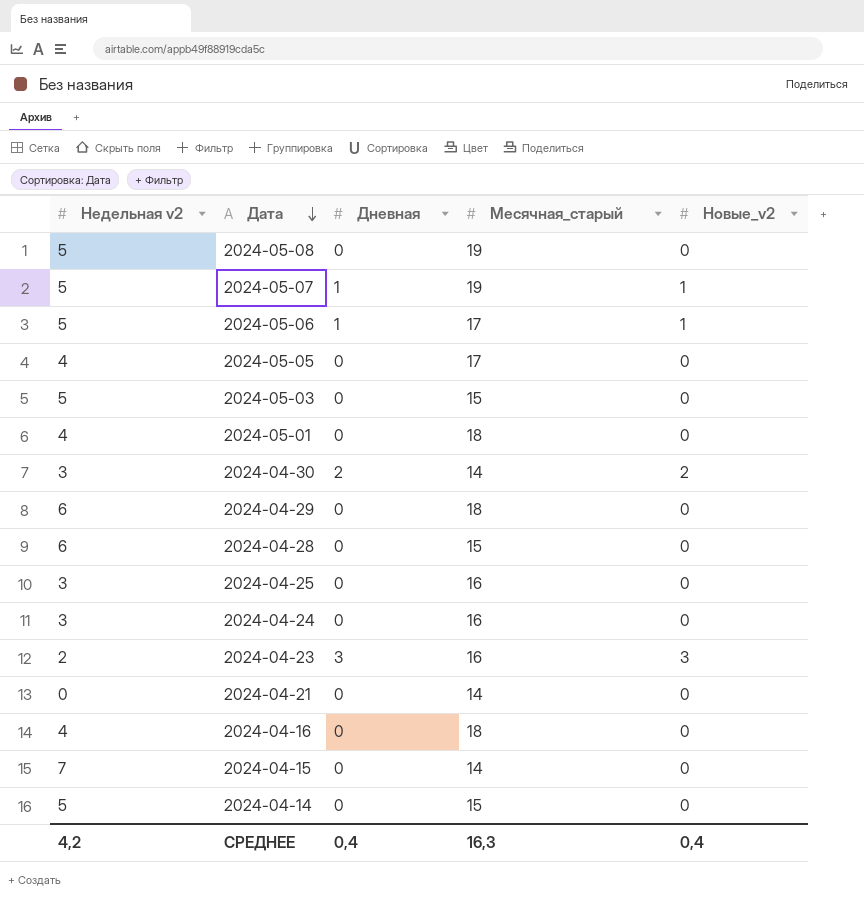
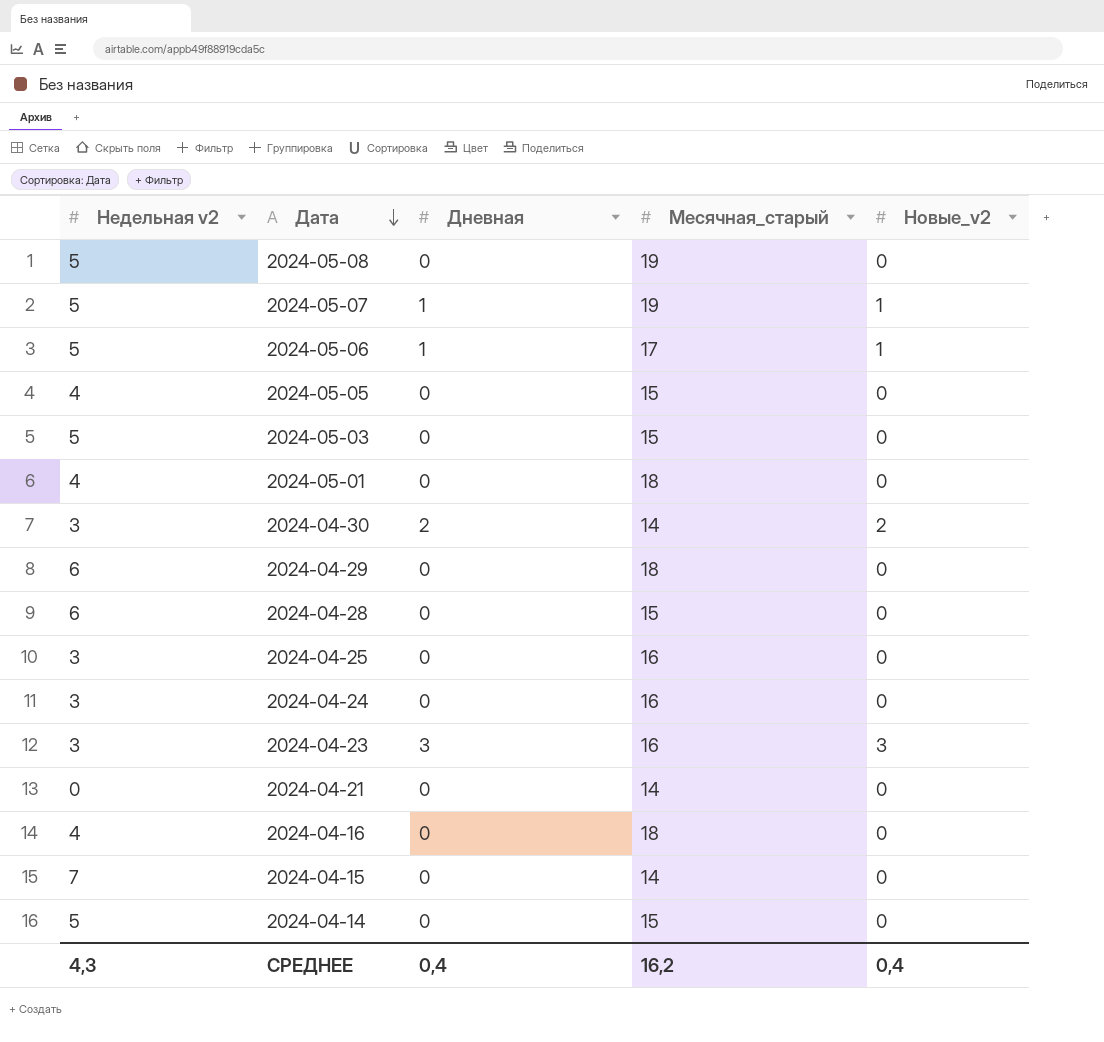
2024-05-05 | Месячная_старый: 17 -> 15
2024-04-23 | Недельная v2: 2 -> 3
СРЕДНЕЕ | Недельная v2: 4,2 -> 4,3
СРЕДНЕЕ | Месячная_старый: 16,3 -> 16,2

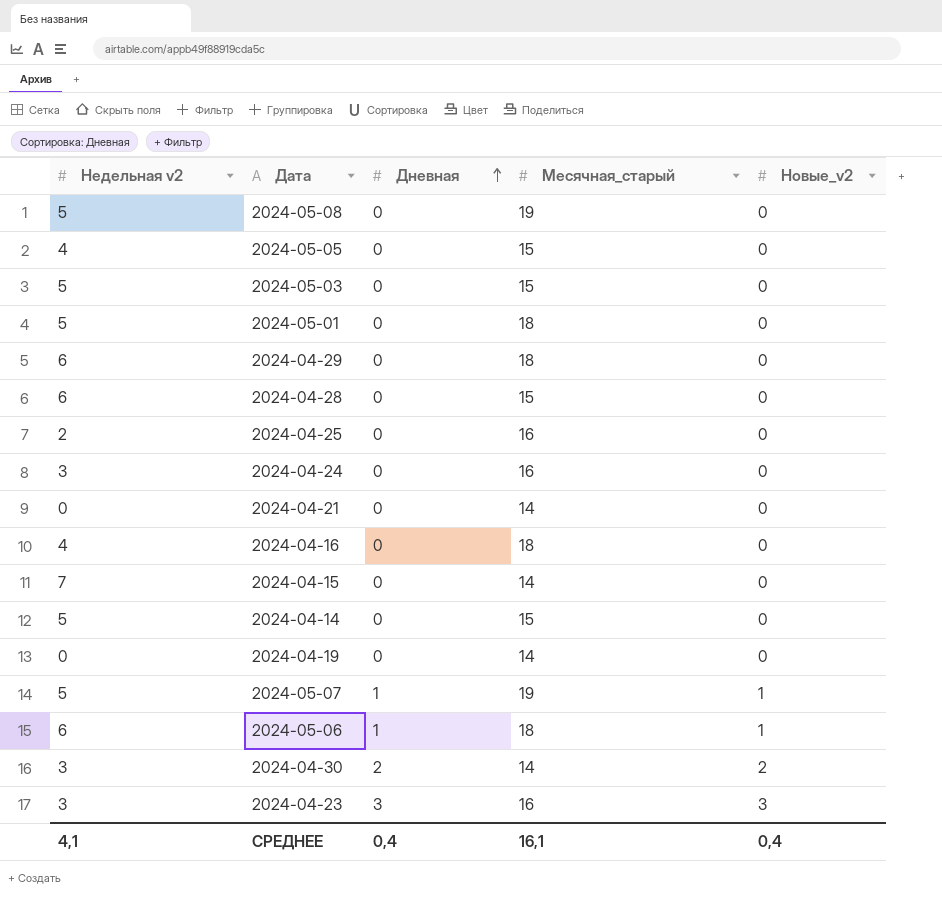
row order: Дата descending -> Дневная ascending
2024-05-01 | Недельная v2: 4 -> 5
2024-04-25 | Недельная v2: 3 -> 2
row 2024-04-19: none -> 0 | 0 | 14 | 0
2024-05-06 | Недельная v2: 5 -> 6
2024-05-06 | Месячная_старый: 17 -> 18
СРЕДНЕЕ | Недельная v2: 4,3 -> 4,1
СРЕДНЕЕ | Месячная_старый: 16,2 -> 16,1

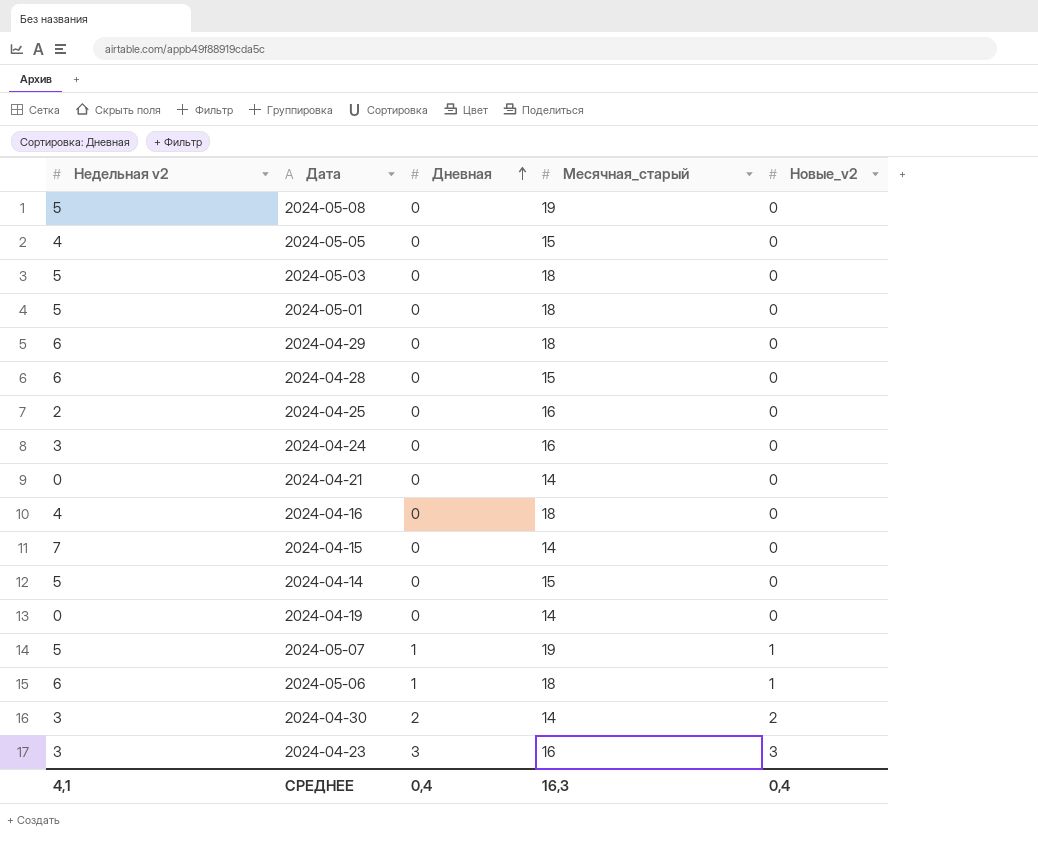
2024-05-03 | Месячная_старый: 15 -> 18
СРЕДНЕЕ | Месячная_старый: 16,1 -> 16,3

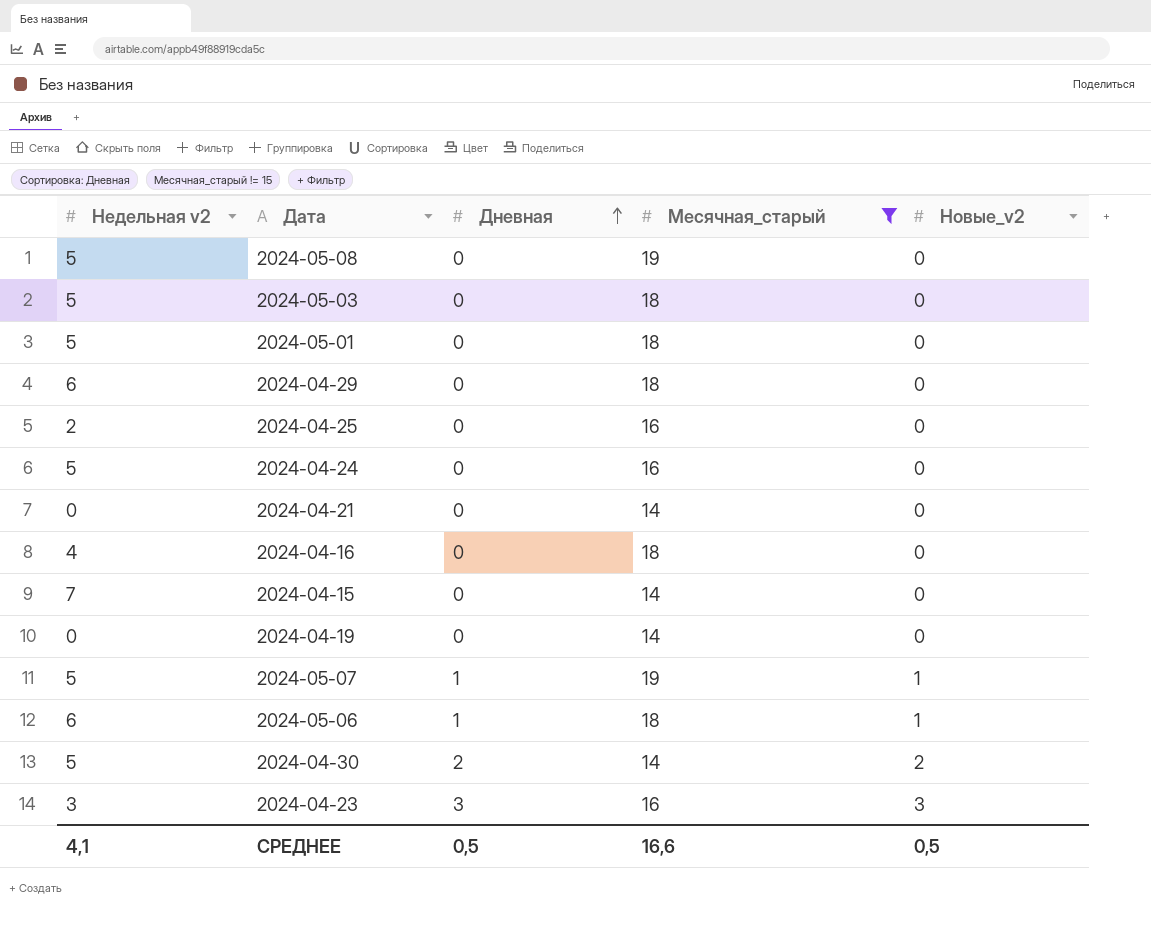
filter: none -> Месячная_старый != 15
2024-04-24 | Недельная v2: 3 -> 5
2024-04-30 | Недельная v2: 3 -> 5
СРЕДНЕЕ | Дневная: 0,4 -> 0,5
СРЕДНЕЕ | Месячная_старый: 16,3 -> 16,6
СРЕДНЕЕ | Новые_v2: 0,4 -> 0,5

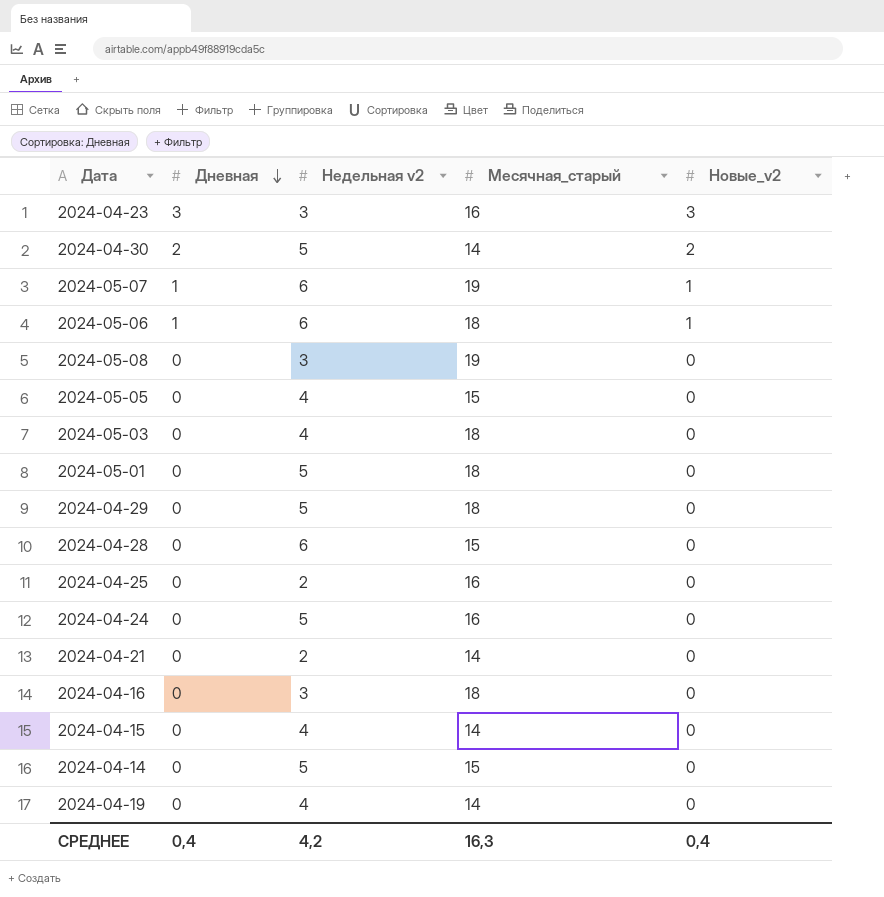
filter: Месячная_старый != 15 -> none
row order: Дневная ascending -> Дневная descending
column Недельная v2 | position: 1 -> 3
2024-05-07 | Недельная v2: 5 -> 6
2024-05-08 | Недельная v2: 5 -> 3
2024-05-03 | Недельная v2: 5 -> 4
2024-04-29 | Недельная v2: 6 -> 5
2024-04-21 | Недельная v2: 0 -> 2
2024-04-16 | Недельная v2: 4 -> 3
2024-04-15 | Недельная v2: 7 -> 4
2024-04-19 | Недельная v2: 0 -> 4
СРЕДНЕЕ | Дневная: 0,5 -> 0,4
СРЕДНЕЕ | Недельная v2: 4,1 -> 4,2
СРЕДНЕЕ | Месячная_старый: 16,6 -> 16,3
СРЕДНЕЕ | Новые_v2: 0,5 -> 0,4

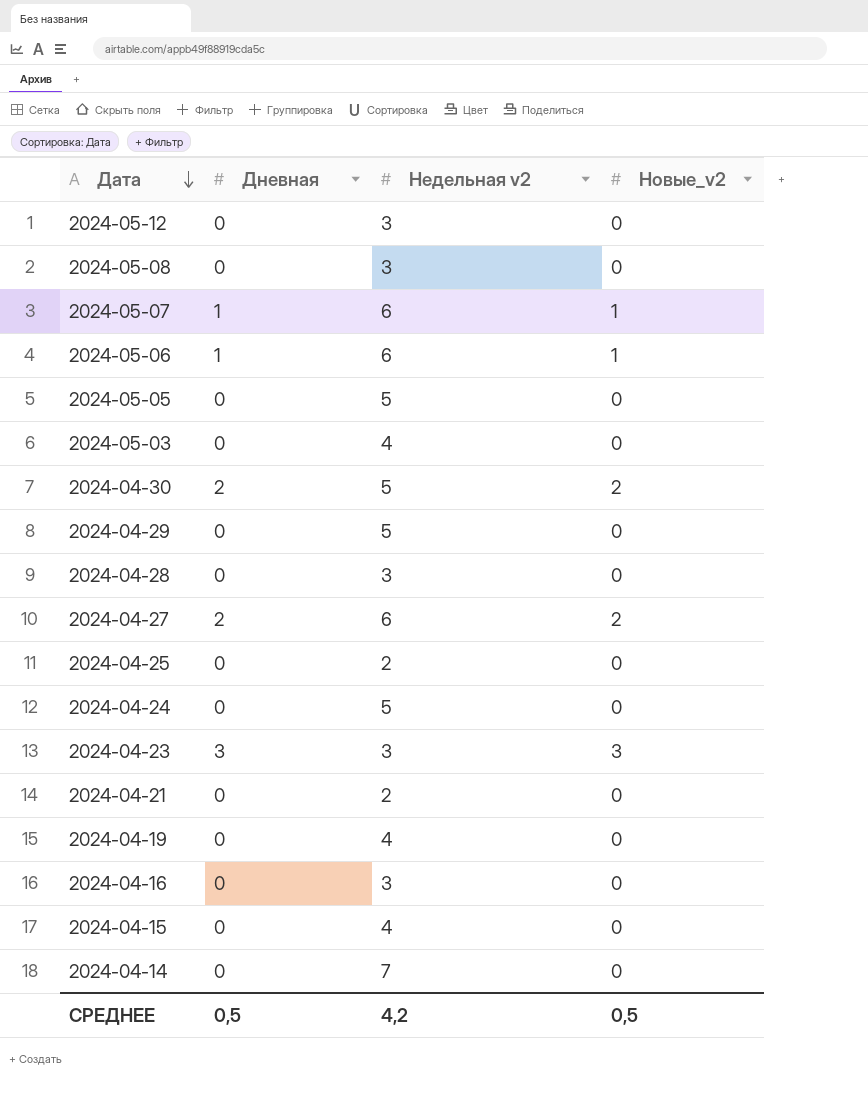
row order: Дневная descending -> Дата descending
column Месячная_старый | position: 4 -> none
row 2024-05-01: 0 | 5 | 18 | 0 -> none
row 2024-05-12: none -> 0 | 3 | 0
2024-05-05 | Недельная v2: 4 -> 5
2024-04-28 | Недельная v2: 6 -> 3
row 2024-04-27: none -> 2 | 6 | 2
2024-04-14 | Недельная v2: 5 -> 7
СРЕДНЕЕ | Дневная: 0,4 -> 0,5
СРЕДНЕЕ | Новые_v2: 0,4 -> 0,5

